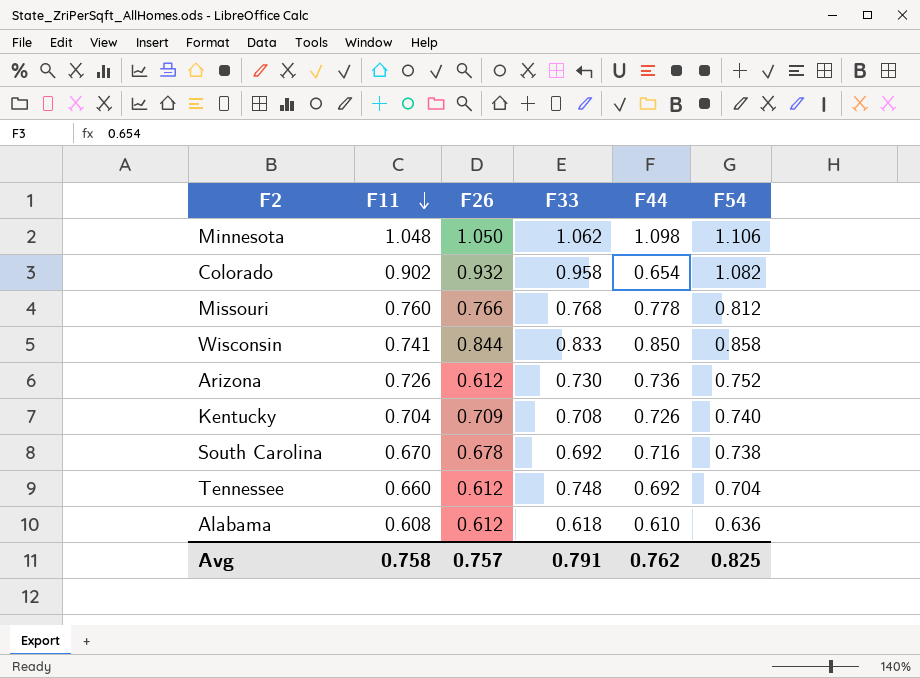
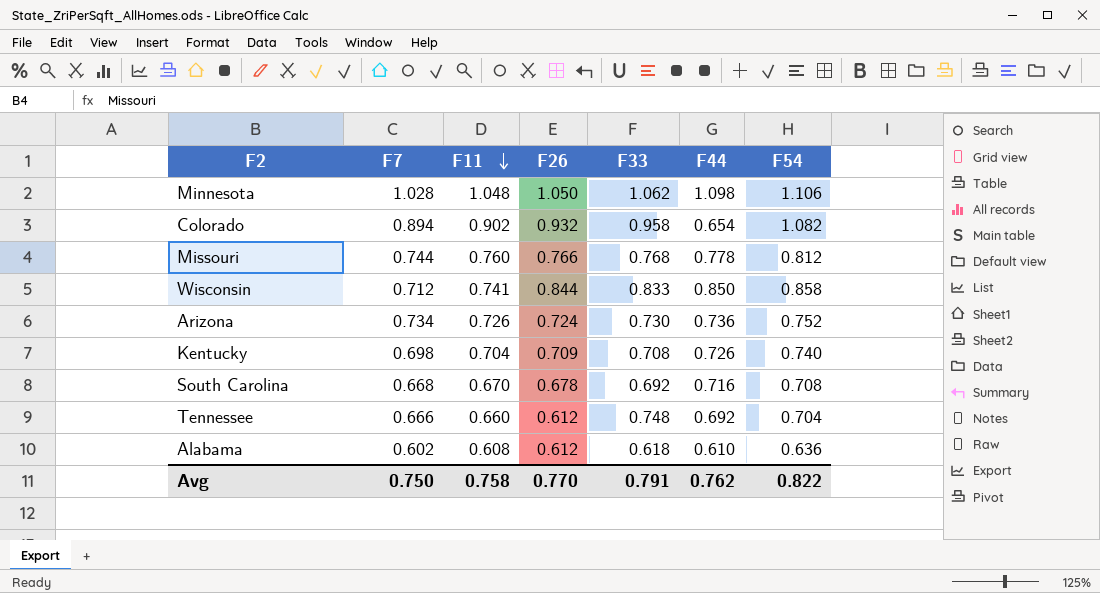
column F7 | position: none -> 2
Arizona | F26: 0.612 -> 0.724
South Carolina | F54: 0.738 -> 0.708
Avg | F26: 0.757 -> 0.770
Avg | F54: 0.825 -> 0.822

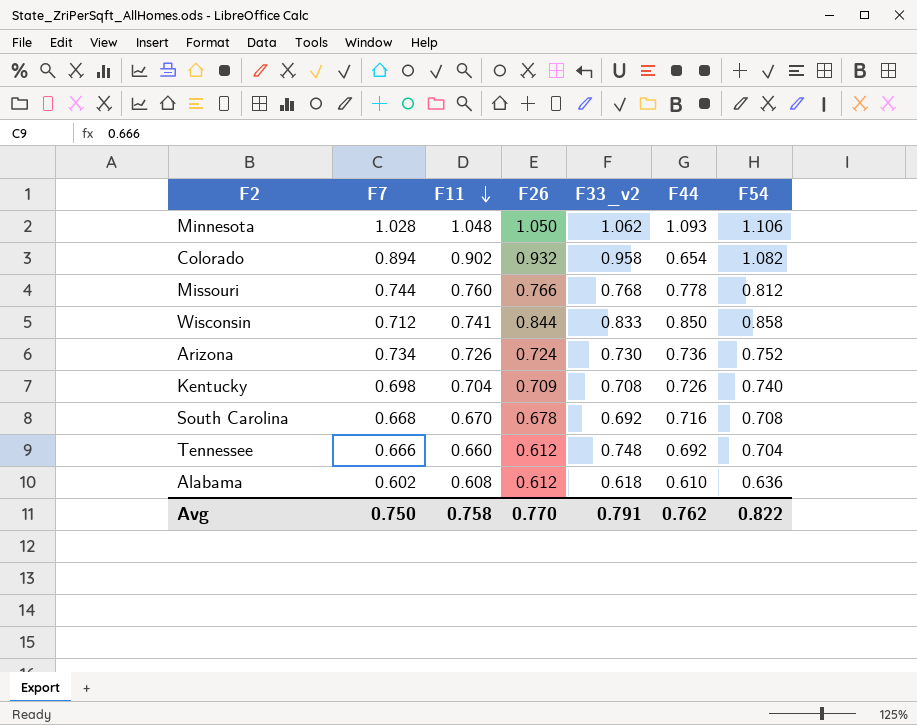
column name: F33 -> F33_v2
Minnesota | F44: 1.098 -> 1.093

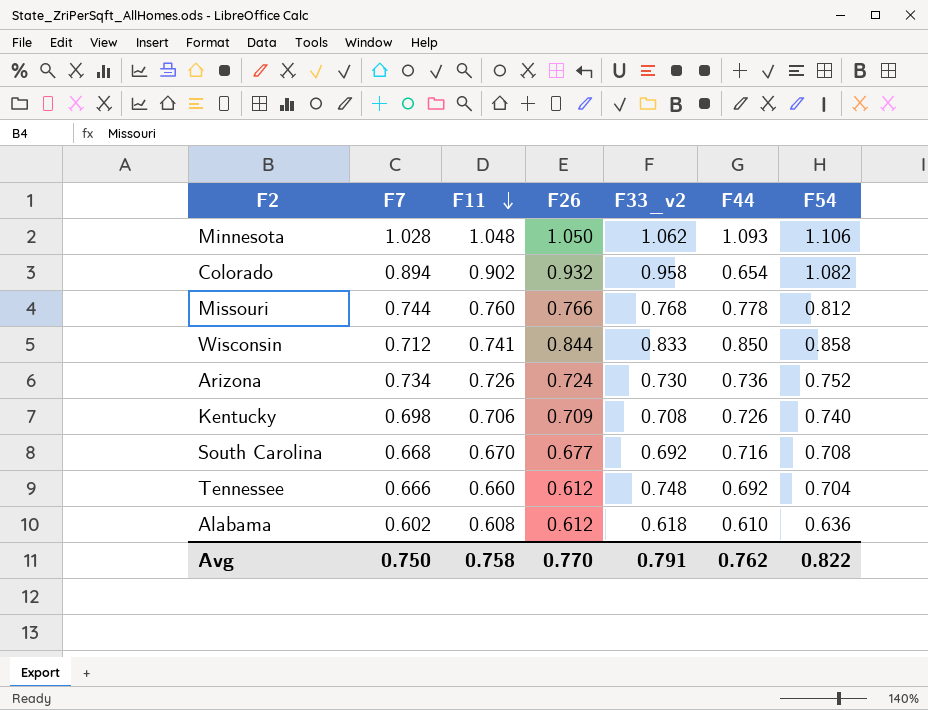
Kentucky | F11: 0.704 -> 0.706
South Carolina | F26: 0.678 -> 0.677

